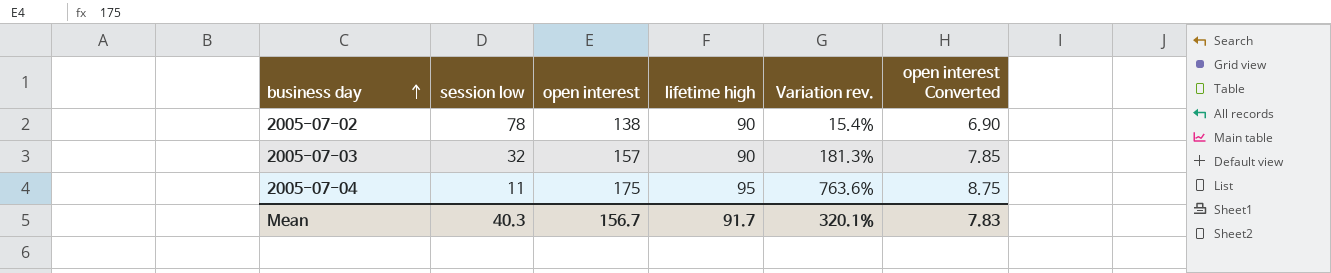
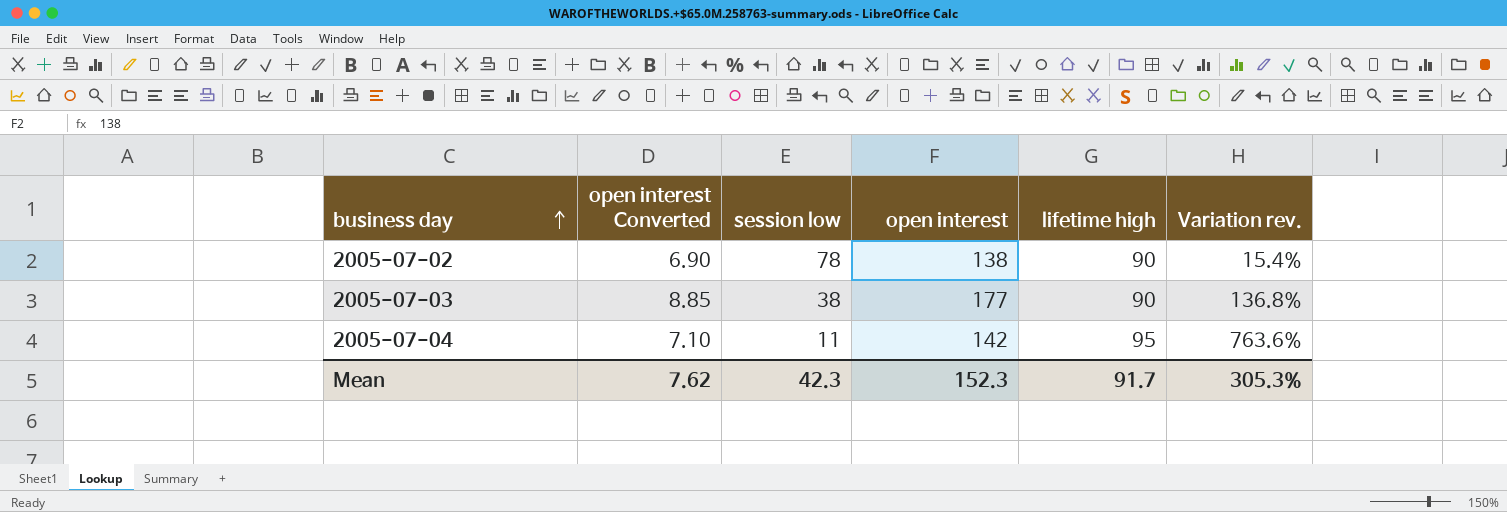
column open interest Converted | position: 6 -> 2
2005-07-03 | open interest Converted: 7.85 -> 8.85
2005-07-03 | session low: 32 -> 38
2005-07-03 | open interest: 157 -> 177
2005-07-03 | Variation rev.: 181.3% -> 136.8%
2005-07-04 | open interest Converted: 8.75 -> 7.10
2005-07-04 | open interest: 175 -> 142
Mean | open interest Converted: 7.83 -> 7.62
Mean | session low: 40.3 -> 42.3
Mean | open interest: 156.7 -> 152.3
Mean | Variation rev.: 320.1% -> 305.3%

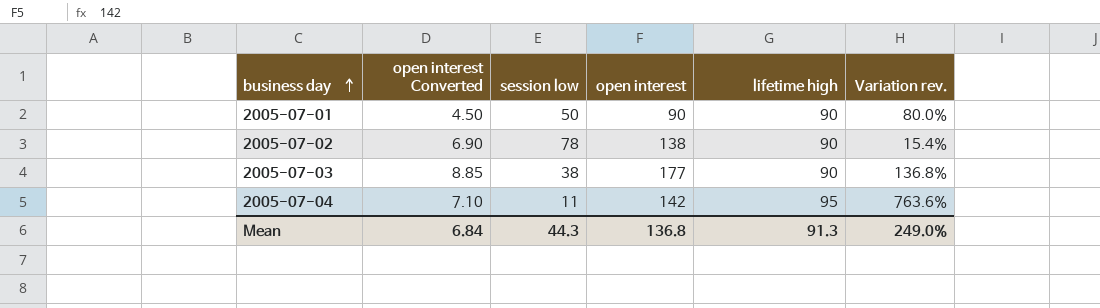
row 2005-07-01: none -> 4.50 | 50 | 90 | 90 | 80.0%
Mean | open interest Converted: 7.62 -> 6.84
Mean | session low: 42.3 -> 44.3
Mean | open interest: 152.3 -> 136.8
Mean | lifetime high: 91.7 -> 91.3
Mean | Variation rev.: 305.3% -> 249.0%

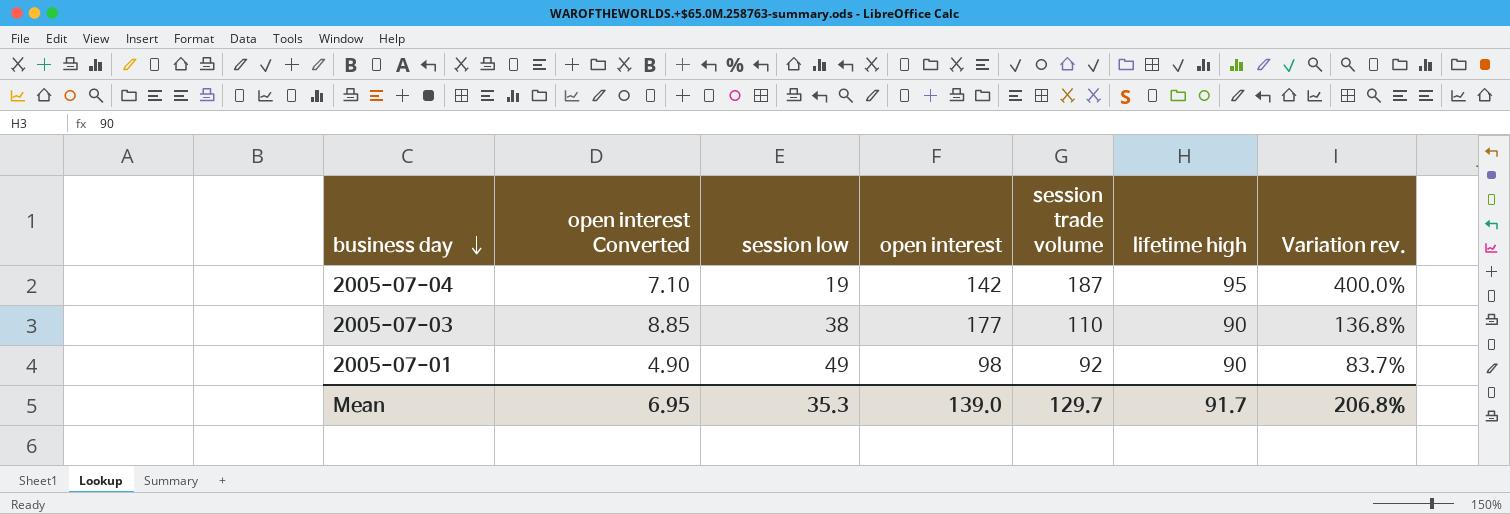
row order: business day ascending -> business day descending
column session trade volume | position: none -> 5
row 2005-07-02: 6.90 | 78 | 138 | 90 | 15.4% -> none
2005-07-04 | session low: 11 -> 19
2005-07-04 | Variation rev.: 763.6% -> 400.0%
2005-07-01 | open interest Converted: 4.50 -> 4.90
2005-07-01 | session low: 50 -> 49
2005-07-01 | open interest: 90 -> 98
2005-07-01 | Variation rev.: 80.0% -> 83.7%
Mean | open interest Converted: 6.84 -> 6.95
Mean | session low: 44.3 -> 35.3
Mean | open interest: 136.8 -> 139.0
Mean | lifetime high: 91.3 -> 91.7
Mean | Variation rev.: 249.0% -> 206.8%

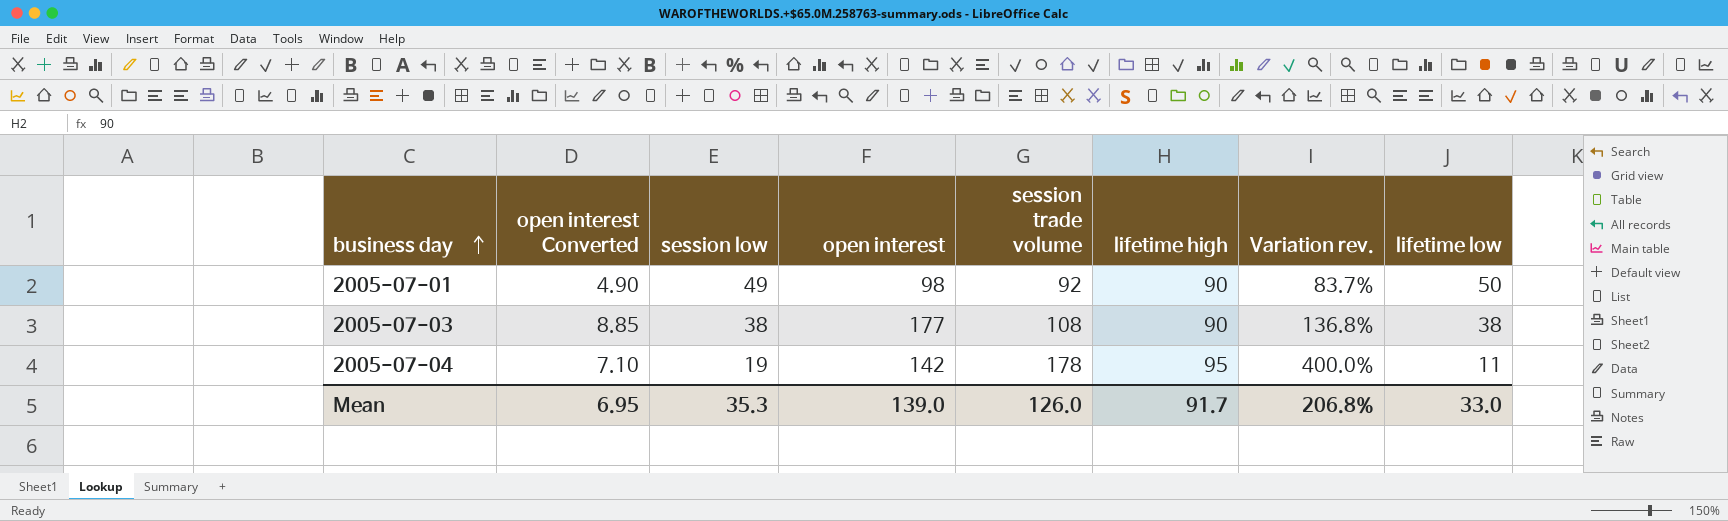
row order: business day descending -> business day ascending
column lifetime low | position: none -> 8
2005-07-03 | session trade volume: 110 -> 108
2005-07-04 | session trade volume: 187 -> 178
Mean | session trade volume: 129.7 -> 126.0

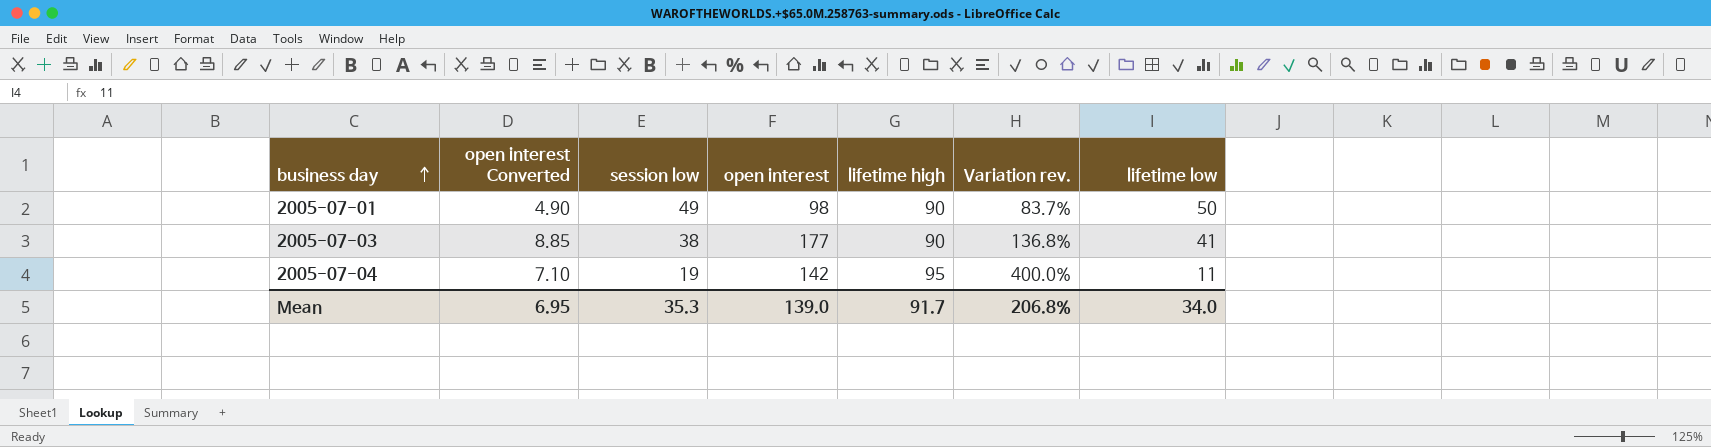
column session trade volume | position: 5 -> none
2005-07-03 | lifetime low: 38 -> 41
Mean | lifetime low: 33.0 -> 34.0

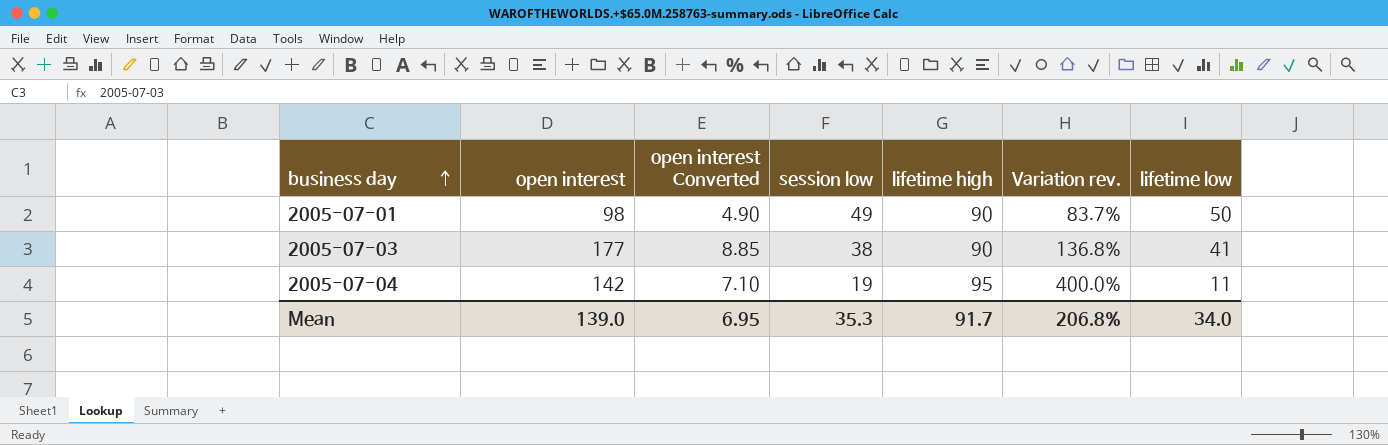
column open interest | position: 4 -> 2

